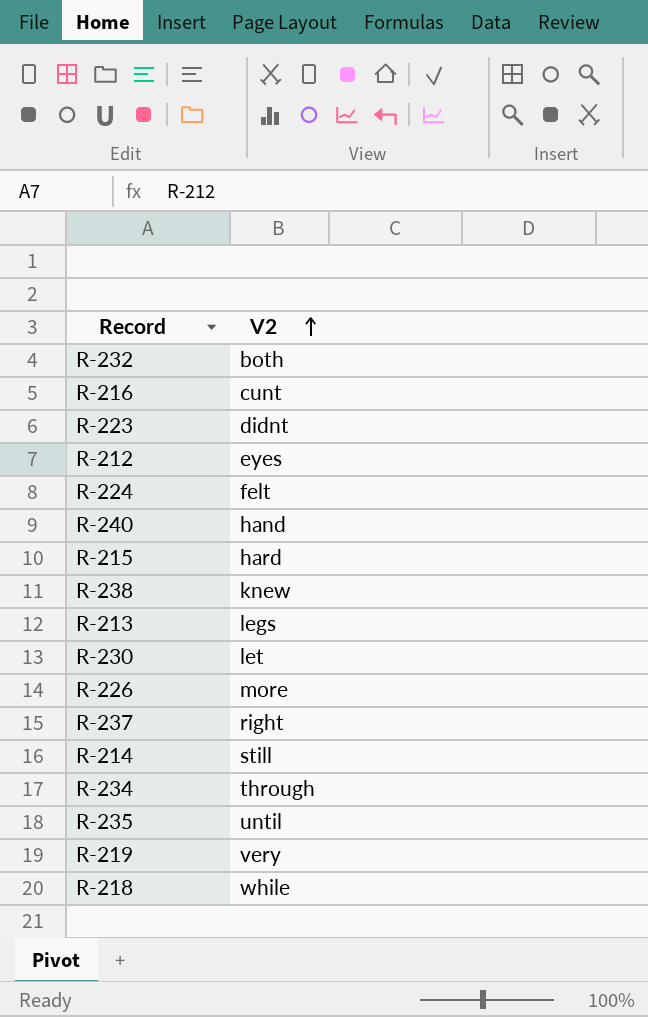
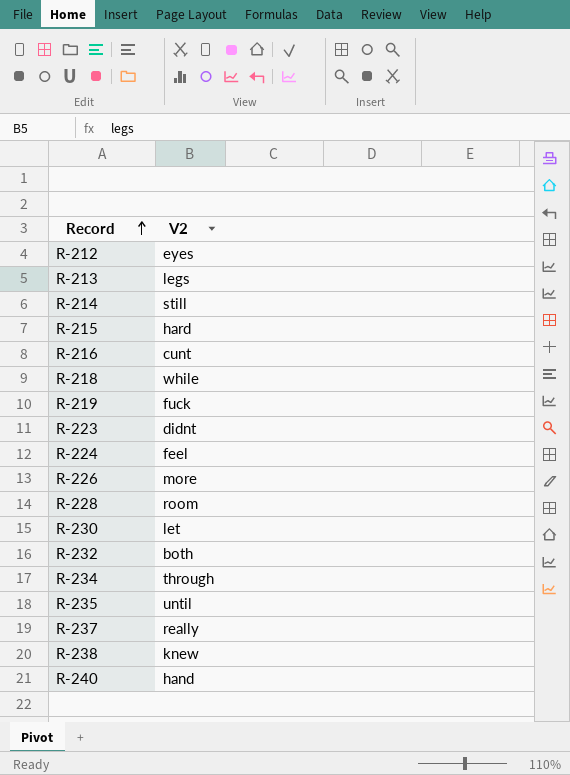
row order: V2 ascending -> Record ascending
R-219 | V2: very -> fuck
R-224 | V2: felt -> feel
row R-228: none -> room
R-237 | V2: right -> really

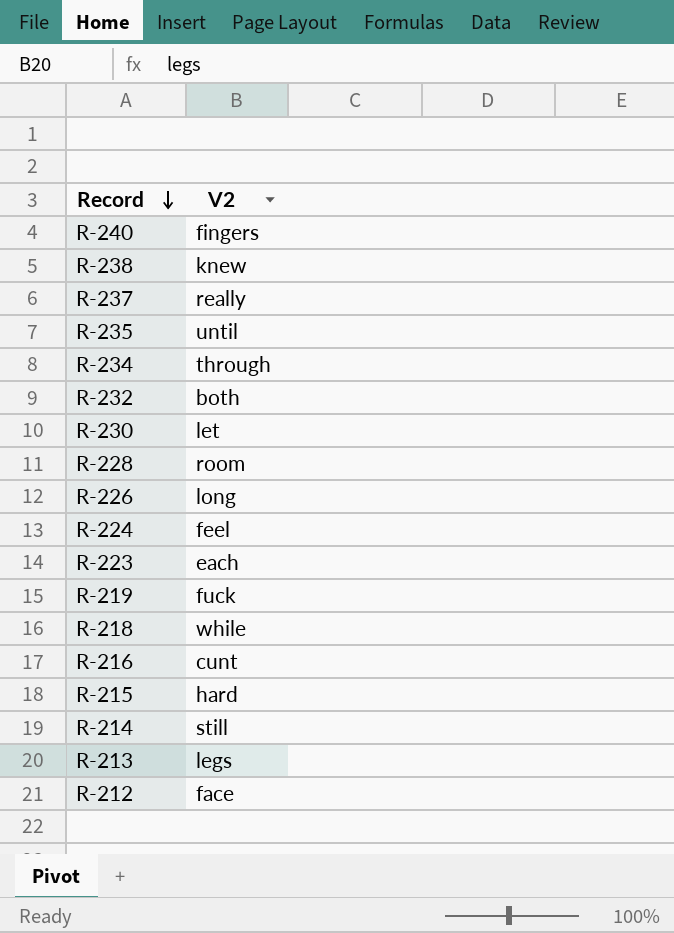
row order: Record ascending -> Record descending
R-240 | V2: hand -> fingers
R-226 | V2: more -> long
R-223 | V2: didnt -> each
R-212 | V2: eyes -> face

